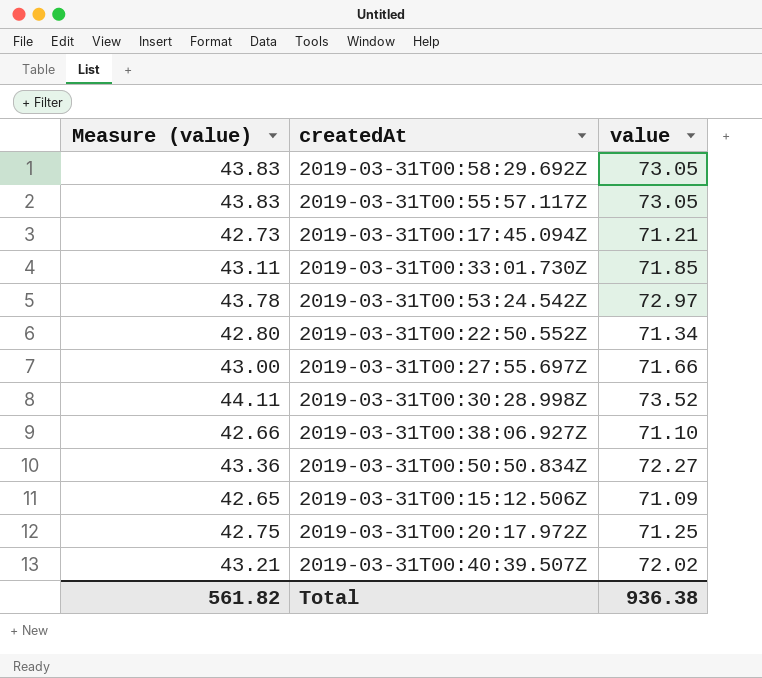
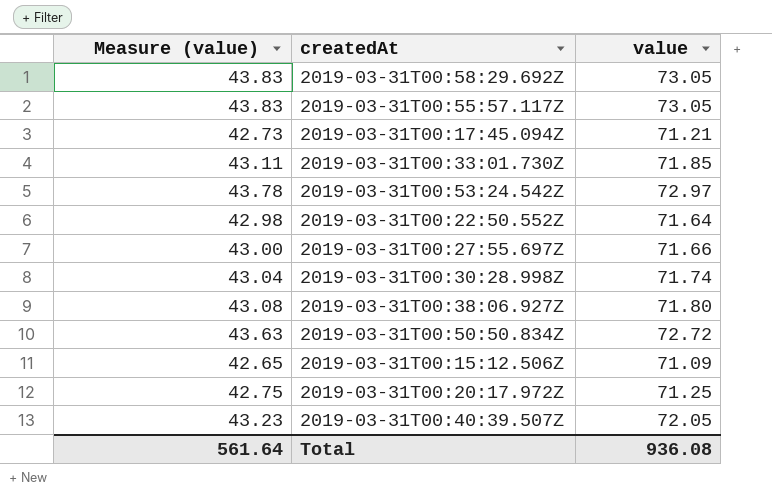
2019-03-31T00:22:50.552Z | Measure (value): 42.80 -> 42.98
2019-03-31T00:22:50.552Z | value: 71.34 -> 71.64
2019-03-31T00:30:28.998Z | Measure (value): 44.11 -> 43.04
2019-03-31T00:30:28.998Z | value: 73.52 -> 71.74
2019-03-31T00:38:06.927Z | Measure (value): 42.66 -> 43.08
2019-03-31T00:38:06.927Z | value: 71.10 -> 71.80
2019-03-31T00:50:50.834Z | Measure (value): 43.36 -> 43.63
2019-03-31T00:50:50.834Z | value: 72.27 -> 72.72
2019-03-31T00:40:39.507Z | Measure (value): 43.21 -> 43.23
2019-03-31T00:40:39.507Z | value: 72.02 -> 72.05
Total | Measure (value): 561.82 -> 561.64
Total | value: 936.38 -> 936.08

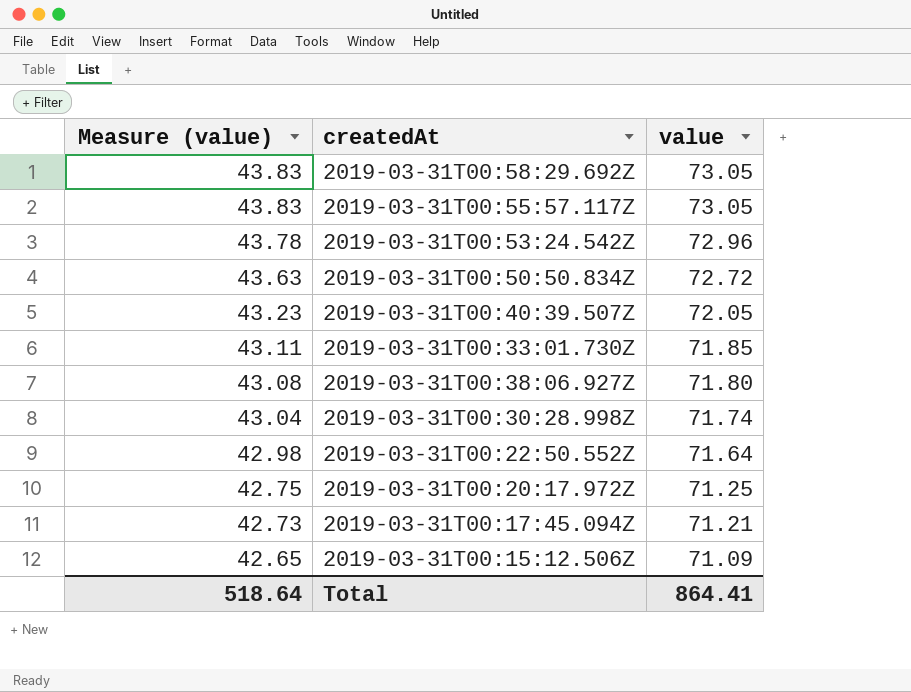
row order: none -> Measure (value) descending
row 2019-03-31T00:27:55.697Z: 43.00 | 71.66 -> none
2019-03-31T00:53:24.542Z | value: 72.97 -> 72.96
Total | Measure (value): 561.64 -> 518.64
Total | value: 936.08 -> 864.41

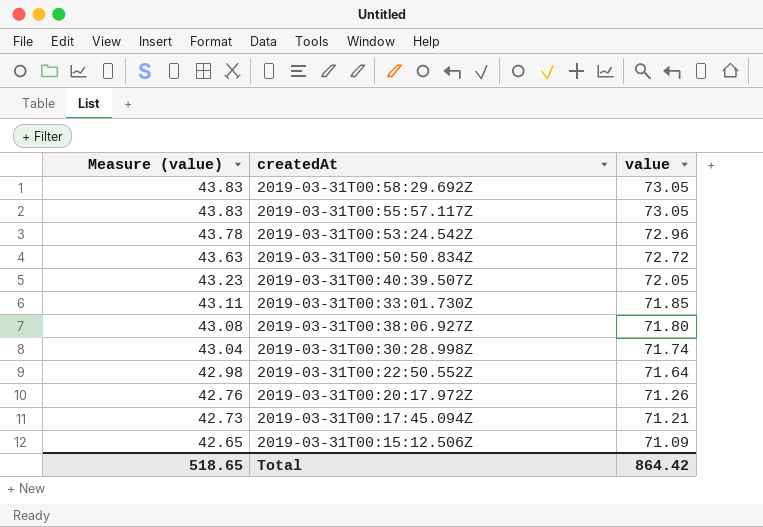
2019-03-31T00:20:17.972Z | Measure (value): 42.75 -> 42.76
2019-03-31T00:20:17.972Z | value: 71.25 -> 71.26
Total | Measure (value): 518.64 -> 518.65
Total | value: 864.41 -> 864.42

